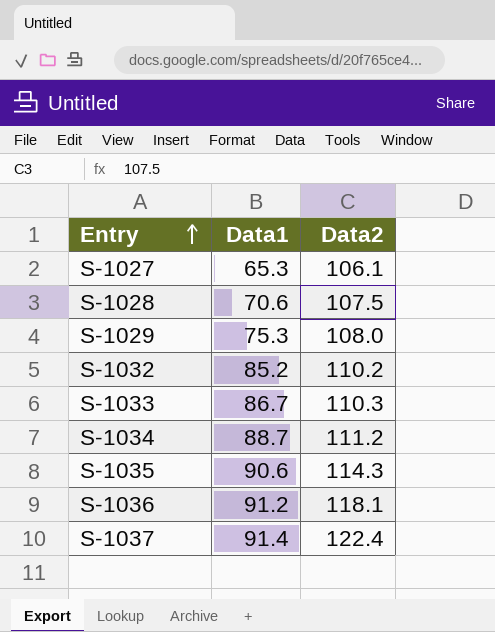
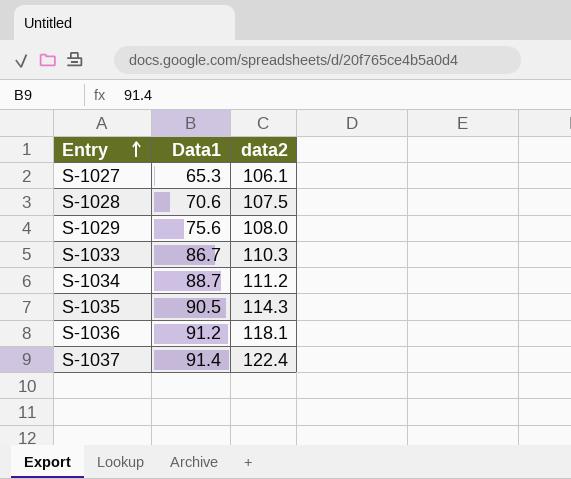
column name: Data2 -> data2
row S-1032: 85.2 | 110.2 -> none
S-1029 | Data1: 75.3 -> 75.6
S-1035 | Data1: 90.6 -> 90.5

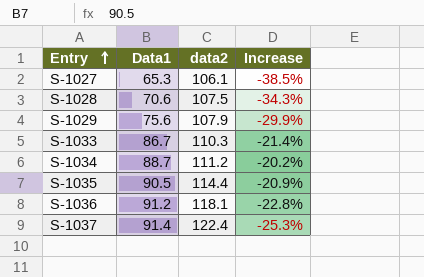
column Increase | formula: none -> ([Data1] - [data2]) / [data2]
S-1029 | data2: 108.0 -> 107.9
S-1035 | data2: 114.3 -> 114.4

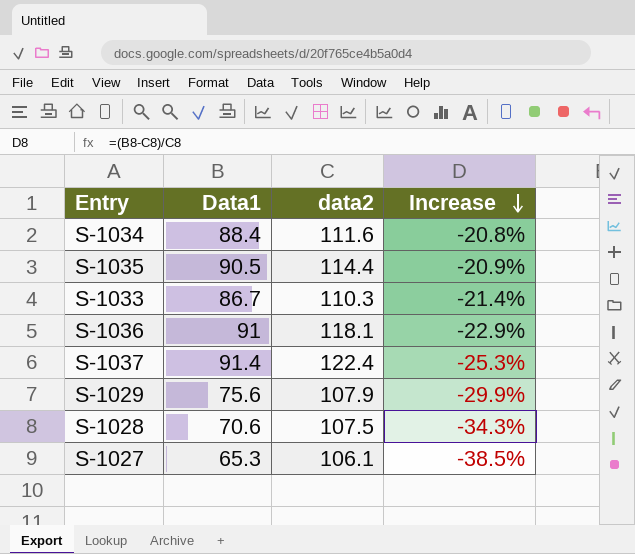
row order: Entry ascending -> Increase descending
S-1034 | Data1: 88.7 -> 88.4
S-1034 | data2: 111.2 -> 111.6
S-1034 | Increase: -20.2% -> -20.8%
S-1036 | Data1: 91.2 -> 91
S-1036 | Increase: -22.8% -> -22.9%

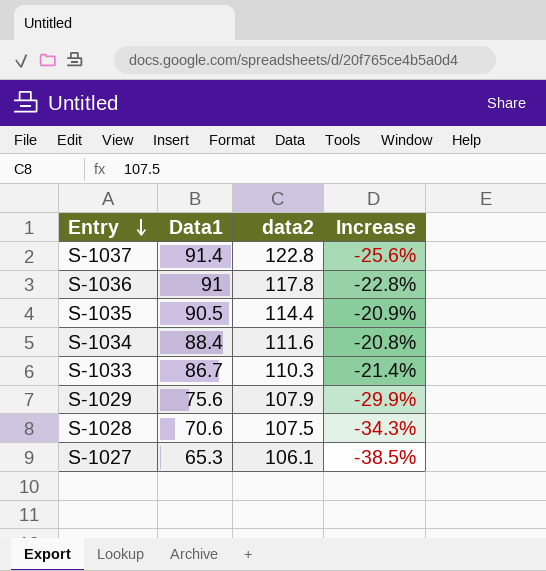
row order: Increase descending -> Entry descending
S-1037 | data2: 122.4 -> 122.8
S-1037 | Increase: -25.3% -> -25.6%
S-1036 | data2: 118.1 -> 117.8
S-1036 | Increase: -22.9% -> -22.8%

